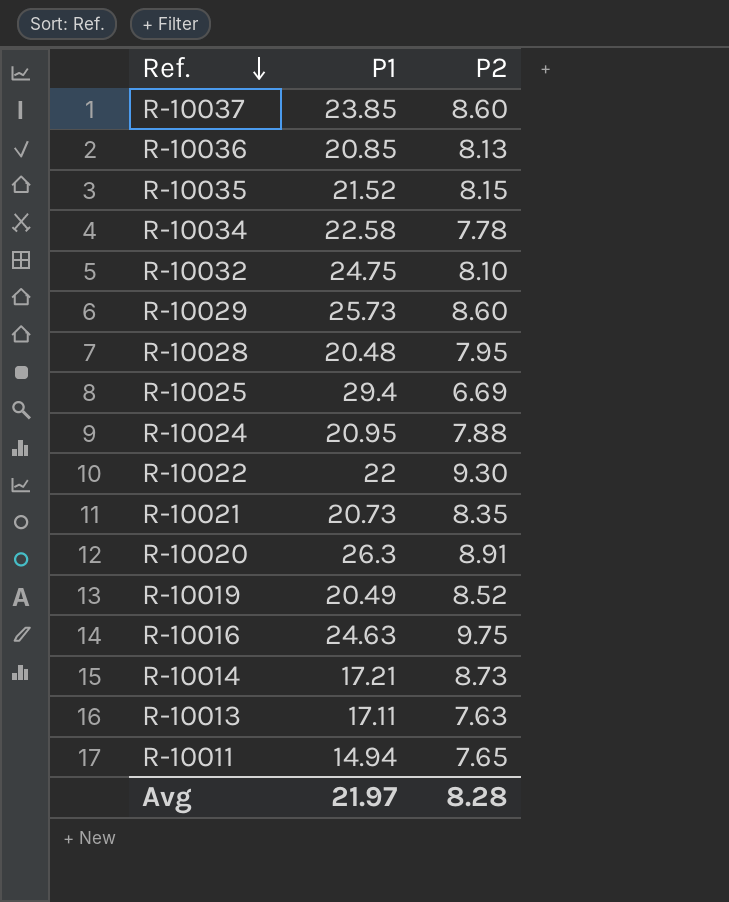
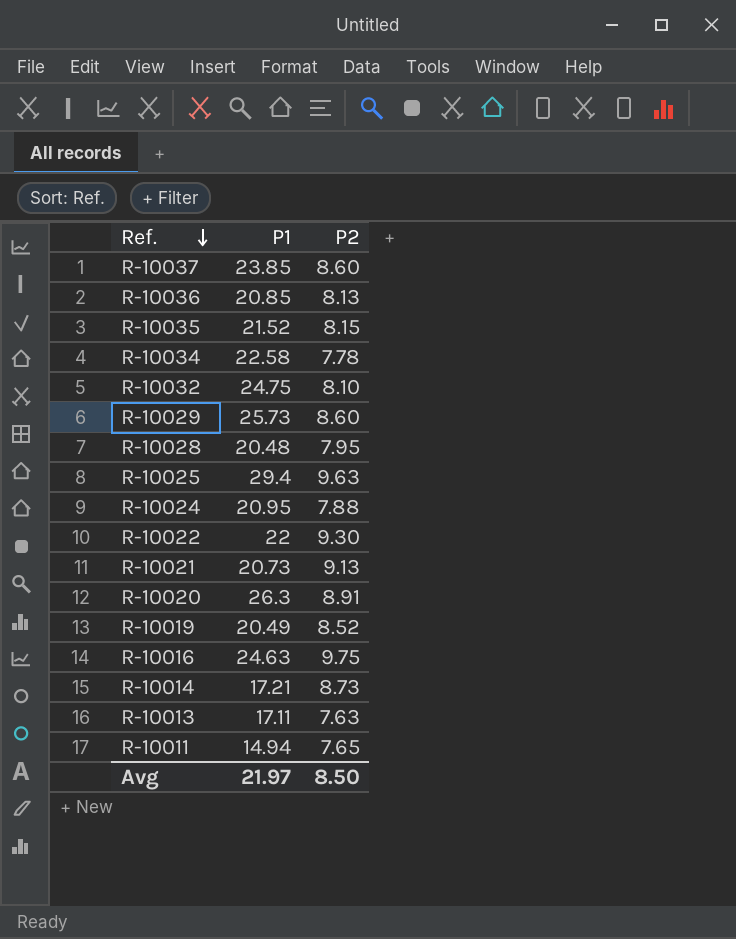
R-10025 | P2: 6.69 -> 9.63
R-10021 | P2: 8.35 -> 9.13
Avg | P2: 8.28 -> 8.50

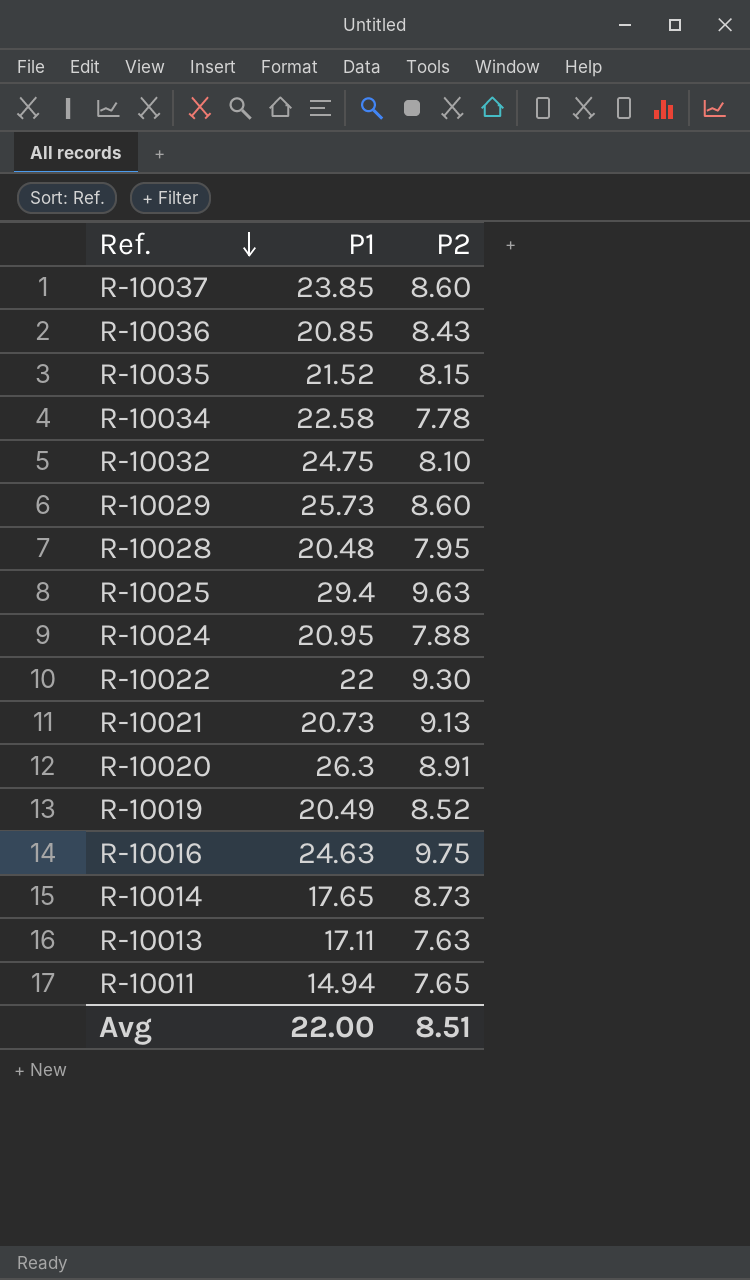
R-10036 | P2: 8.13 -> 8.43
R-10014 | P1: 17.21 -> 17.65
Avg | P1: 21.97 -> 22.00
Avg | P2: 8.50 -> 8.51

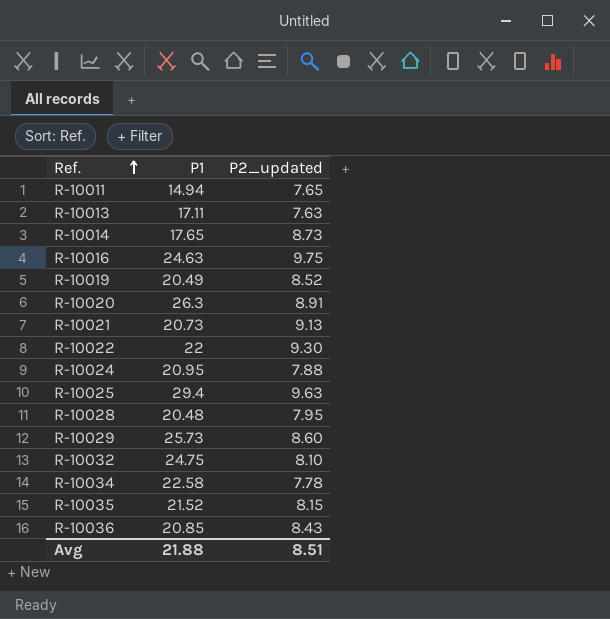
row order: Ref. descending -> Ref. ascending
column name: P2 -> P2_updated
row R-10037: 23.85 | 8.60 -> none
Avg | P1: 22.00 -> 21.88

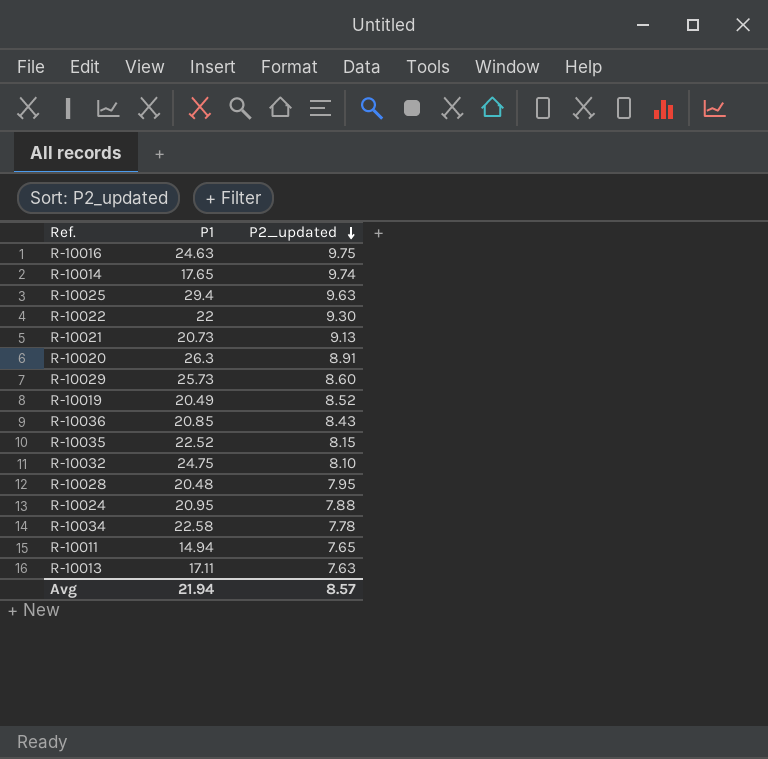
row order: Ref. ascending -> P2_updated descending
R-10014 | P2_updated: 8.73 -> 9.74
R-10035 | P1: 21.52 -> 22.52
Avg | P1: 21.88 -> 21.94
Avg | P2_updated: 8.51 -> 8.57

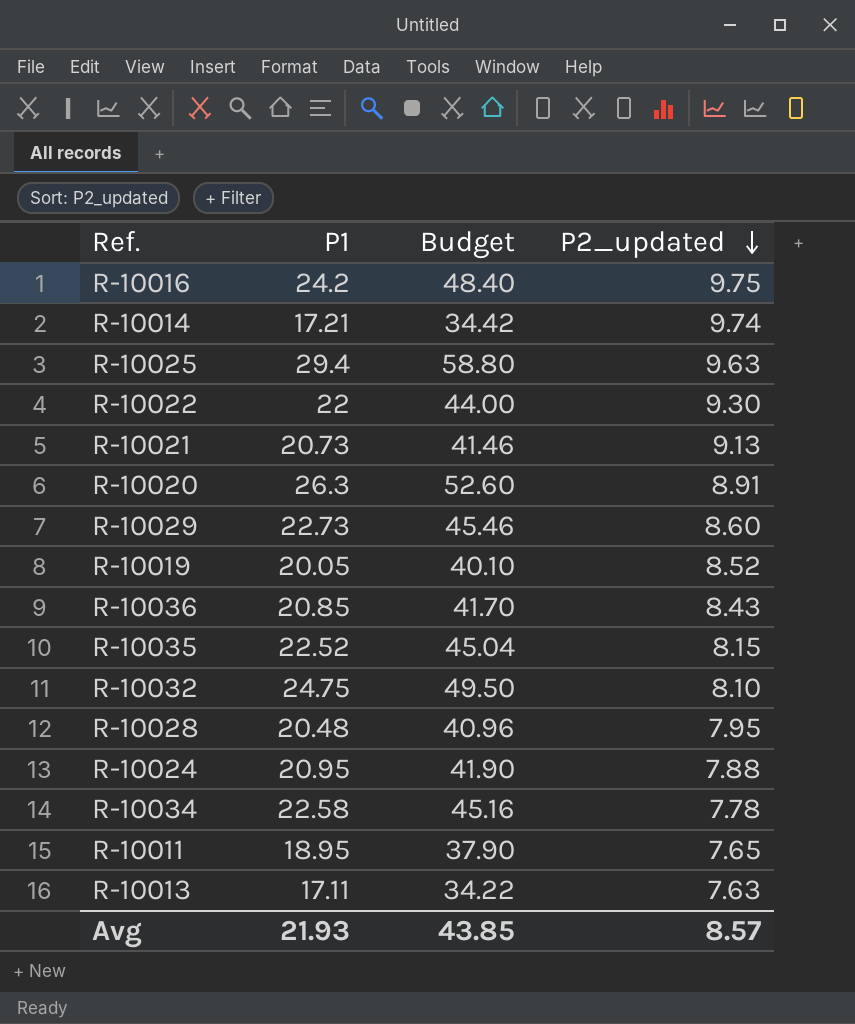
column Budget | formula: none -> [P1] * 2
R-10016 | P1: 24.63 -> 24.2
R-10014 | P1: 17.65 -> 17.21
R-10029 | P1: 25.73 -> 22.73
R-10019 | P1: 20.49 -> 20.05
R-10011 | P1: 14.94 -> 18.95
Avg | P1: 21.94 -> 21.93

